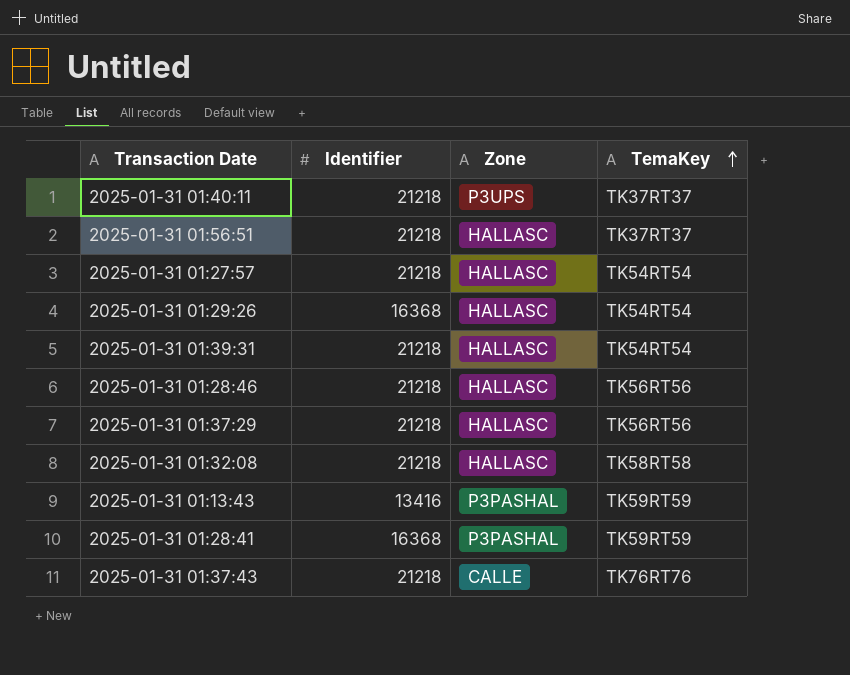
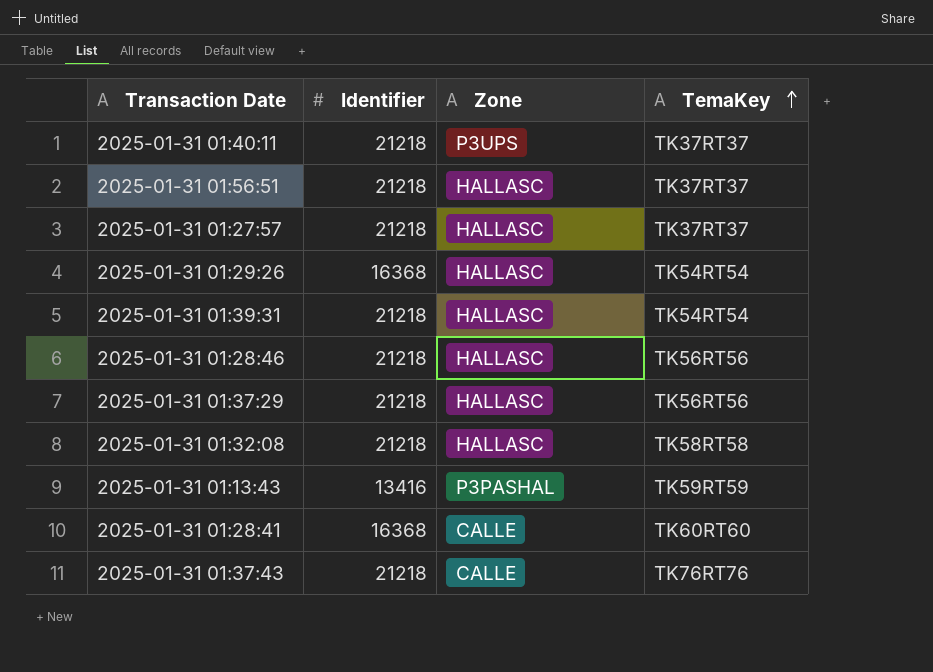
2025-01-31 01:27:57 | TemaKey: TK54RT54 -> TK37RT37
2025-01-31 01:28:41 | Zone: P3PASHAL -> CALLE
2025-01-31 01:28:41 | TemaKey: TK59RT59 -> TK60RT60

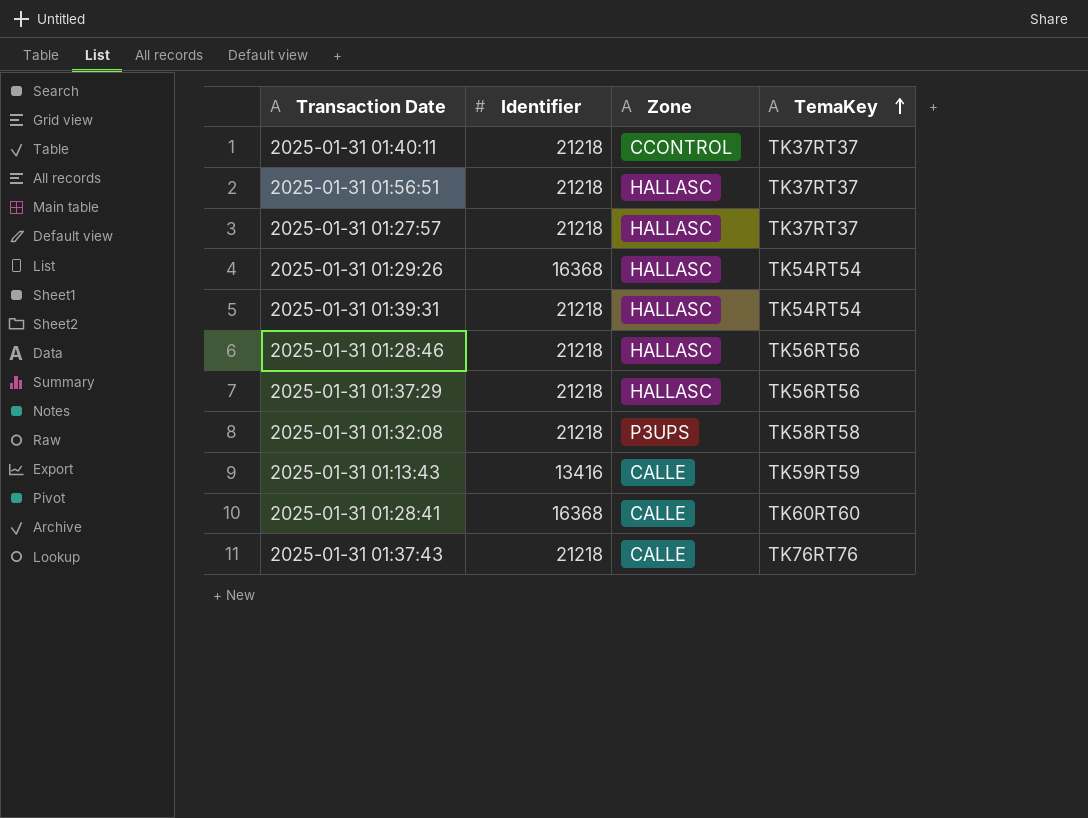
2025-01-31 01:40:11 | Zone: P3UPS -> CCONTROL
2025-01-31 01:32:08 | Zone: HALLASC -> P3UPS
2025-01-31 01:13:43 | Zone: P3PASHAL -> CALLE

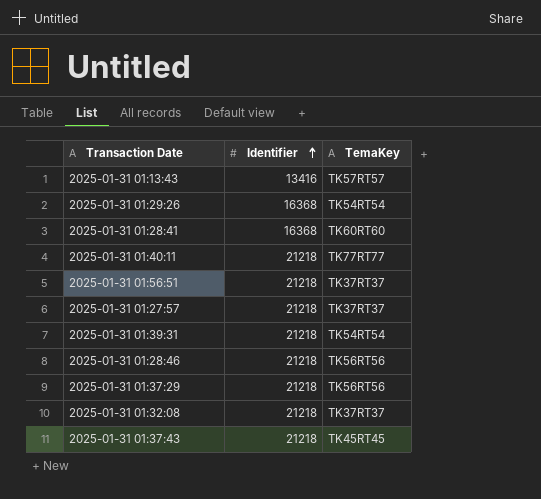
row order: TemaKey ascending -> Identifier ascending
column Zone | position: 3 -> none
2025-01-31 01:13:43 | TemaKey: TK59RT59 -> TK57RT57
2025-01-31 01:40:11 | TemaKey: TK37RT37 -> TK77RT77
2025-01-31 01:32:08 | TemaKey: TK58RT58 -> TK37RT37
2025-01-31 01:37:43 | TemaKey: TK76RT76 -> TK45RT45

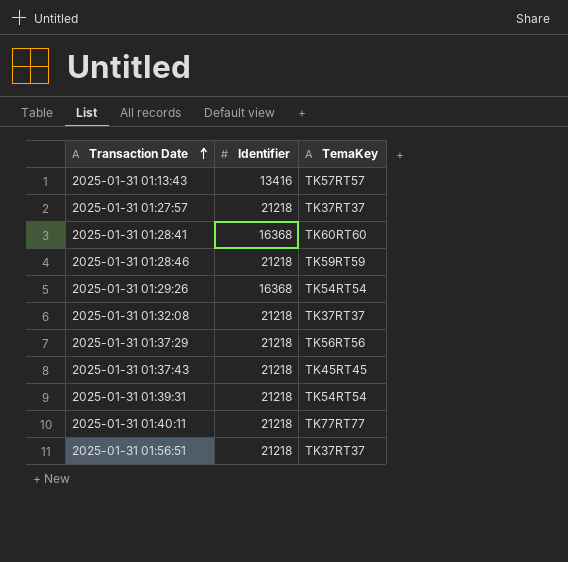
row order: Identifier ascending -> Transaction Date ascending
2025-01-31 01:28:46 | TemaKey: TK56RT56 -> TK59RT59

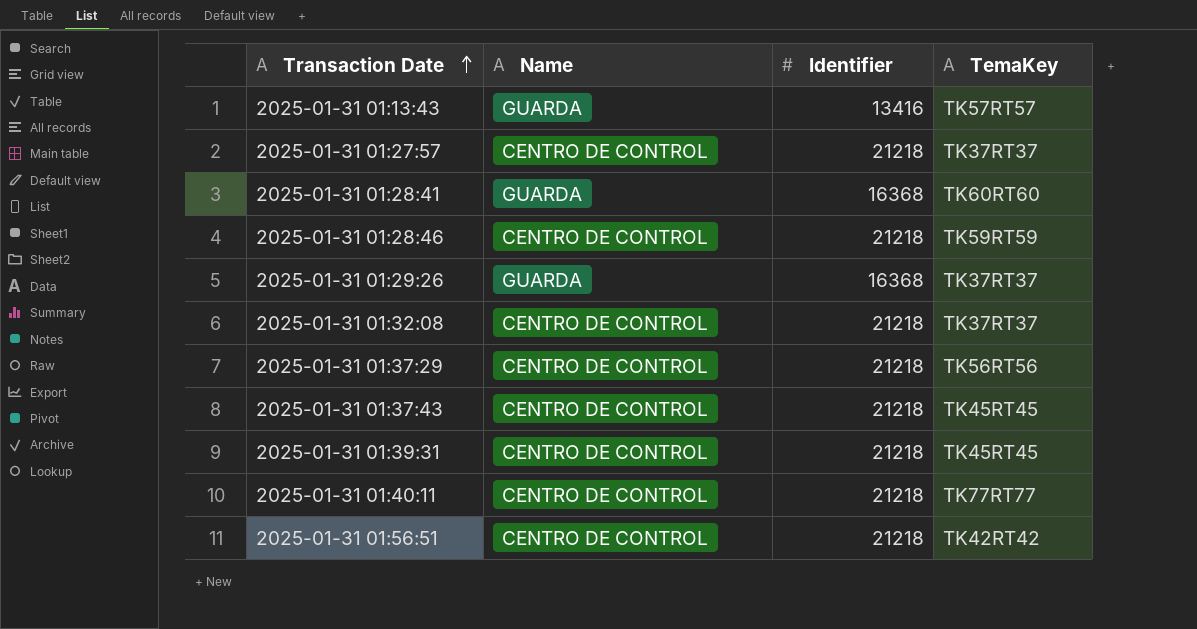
column Name | position: none -> 2
2025-01-31 01:29:26 | TemaKey: TK54RT54 -> TK37RT37
2025-01-31 01:39:31 | TemaKey: TK54RT54 -> TK45RT45
2025-01-31 01:56:51 | TemaKey: TK37RT37 -> TK42RT42

